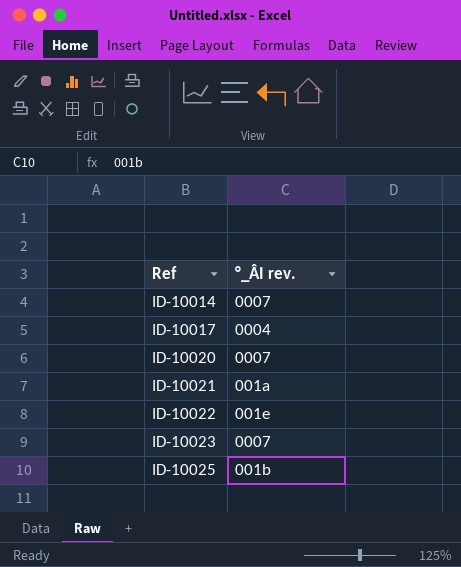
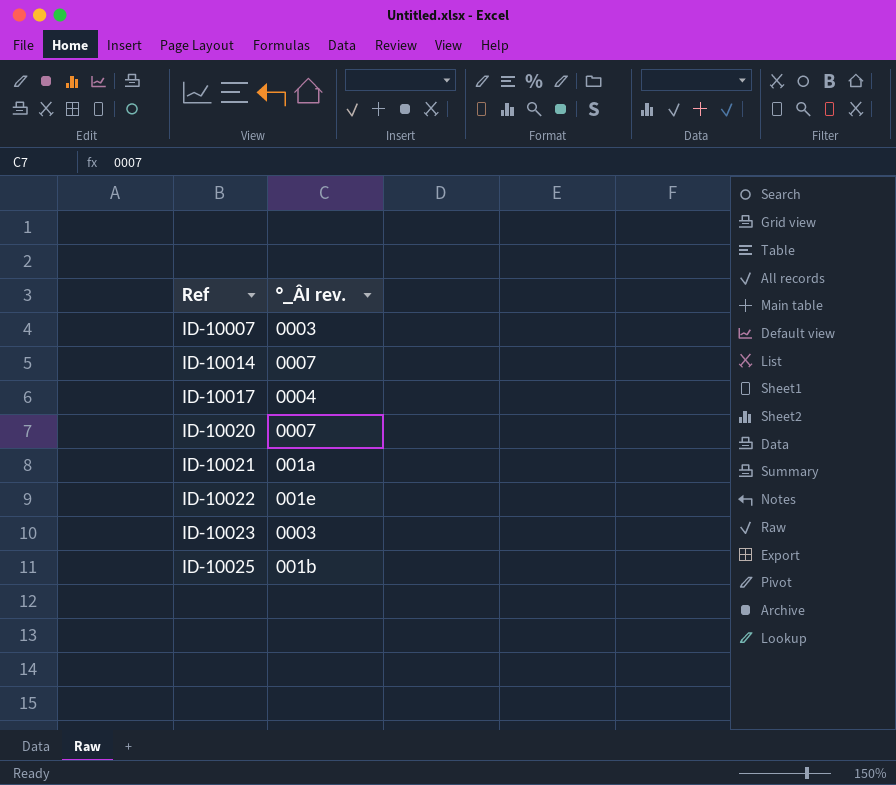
row ID-10007: none -> 0003
ID-10023 | °_ÂI rev.: 0007 -> 0003

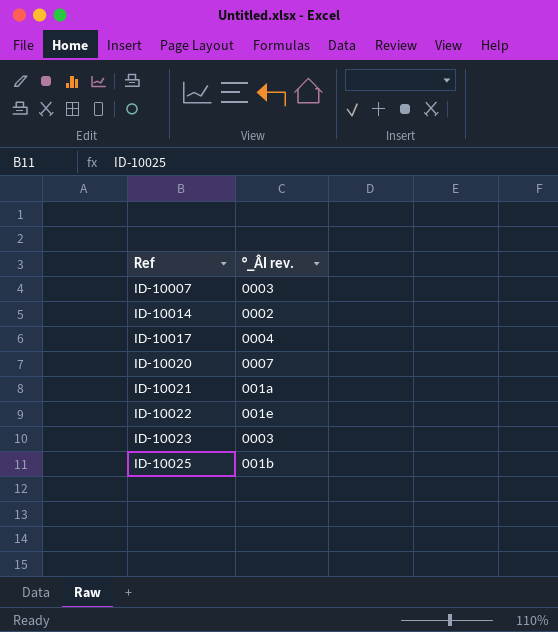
ID-10014 | °_ÂI rev.: 0007 -> 0002

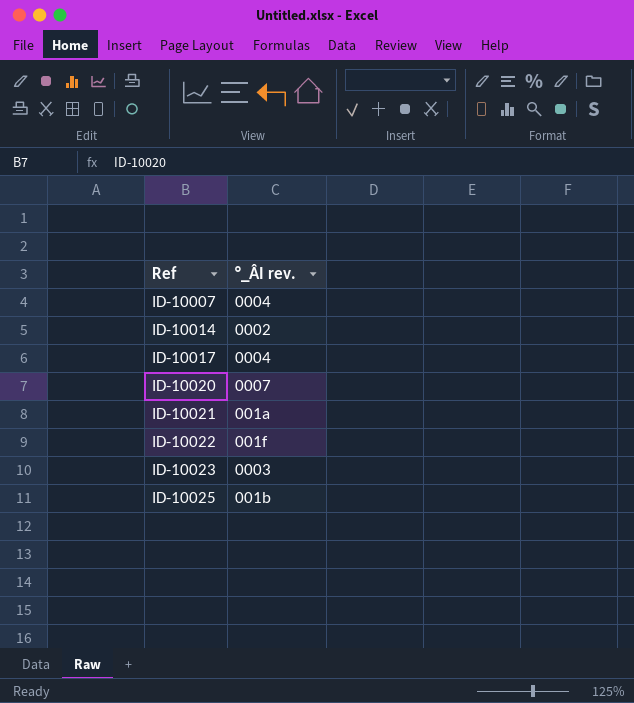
ID-10007 | °_ÂI rev.: 0003 -> 0004
ID-10022 | °_ÂI rev.: 001e -> 001f

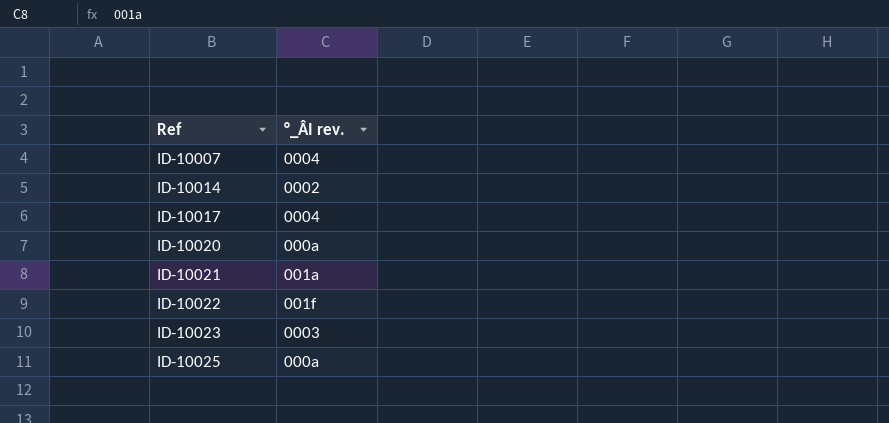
ID-10020 | °_ÂI rev.: 0007 -> 000a
ID-10025 | °_ÂI rev.: 001b -> 000a

